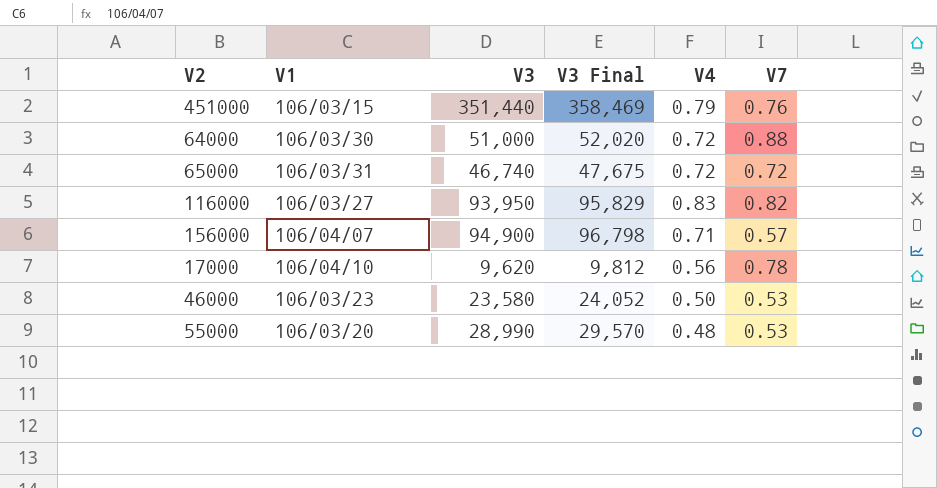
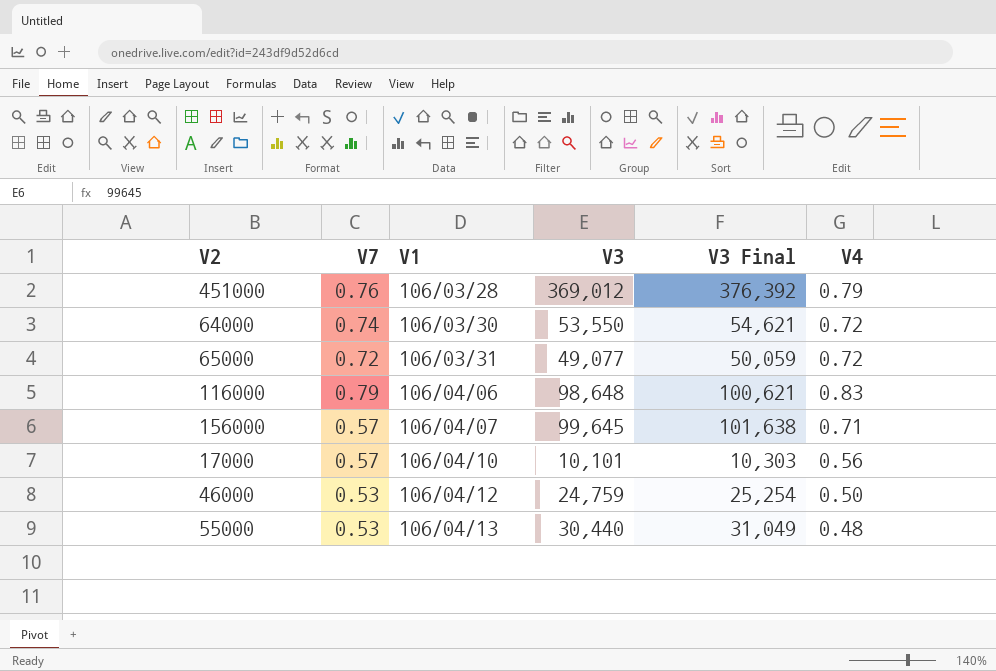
column V7 | position: 6 -> 2
451000 | V1: 106/03/15 -> 106/03/28
451000 | V3: 351,440 -> 369,012
451000 | V3 Final: 358,469 -> 376,392
64000 | V7: 0.88 -> 0.74
64000 | V3: 51,000 -> 53,550
64000 | V3 Final: 52,020 -> 54,621
65000 | V3: 46,740 -> 49,077
65000 | V3 Final: 47,675 -> 50,059
116000 | V7: 0.82 -> 0.79
116000 | V1: 106/03/27 -> 106/04/06
116000 | V3: 93,950 -> 98,648
116000 | V3 Final: 95,829 -> 100,621
156000 | V3: 94,900 -> 99,645
156000 | V3 Final: 96,798 -> 101,638
17000 | V7: 0.78 -> 0.57
17000 | V3: 9,620 -> 10,101
17000 | V3 Final: 9,812 -> 10,303
46000 | V1: 106/03/23 -> 106/04/12
46000 | V3: 23,580 -> 24,759
46000 | V3 Final: 24,052 -> 25,254
55000 | V1: 106/03/20 -> 106/04/13
55000 | V3: 28,990 -> 30,440
55000 | V3 Final: 29,570 -> 31,049

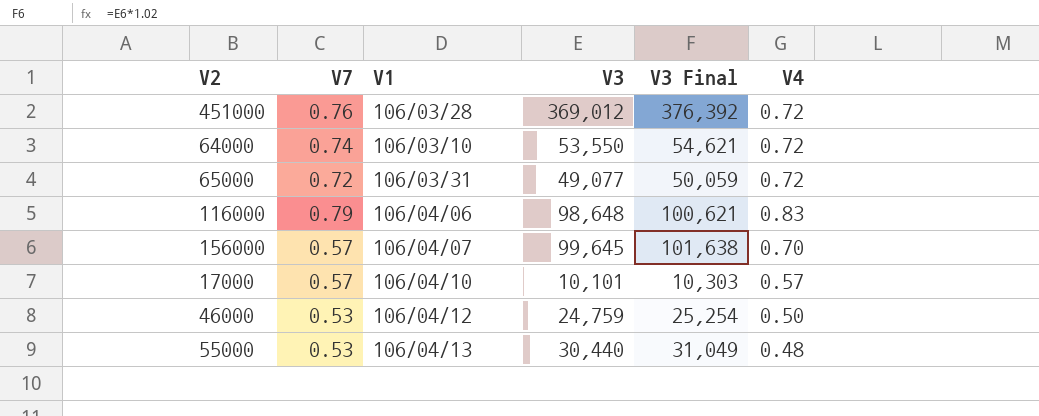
451000 | V4: 0.79 -> 0.72
64000 | V1: 106/03/30 -> 106/03/10
156000 | V4: 0.71 -> 0.70
17000 | V4: 0.56 -> 0.57

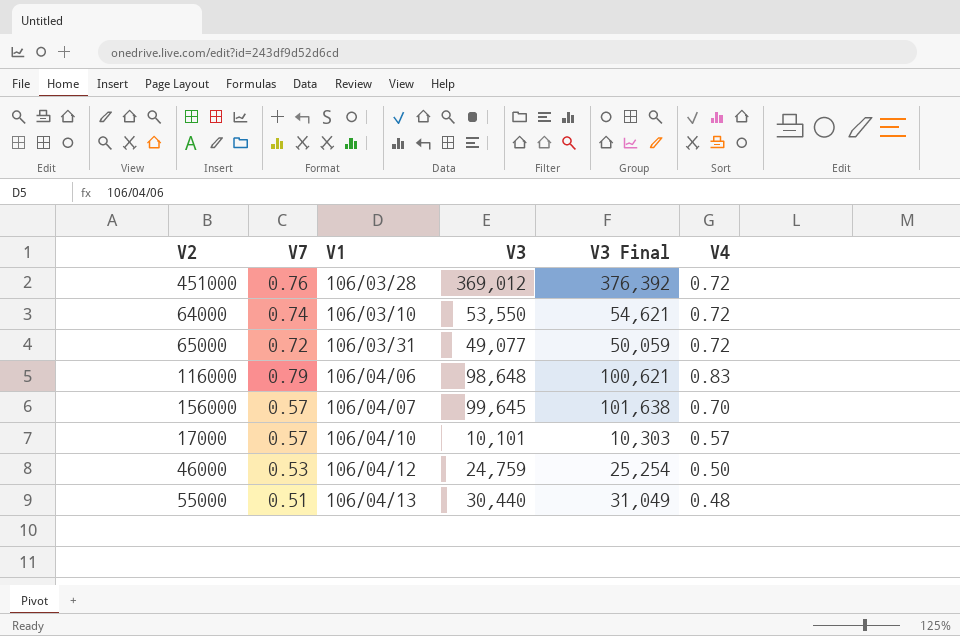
55000 | V7: 0.53 -> 0.51

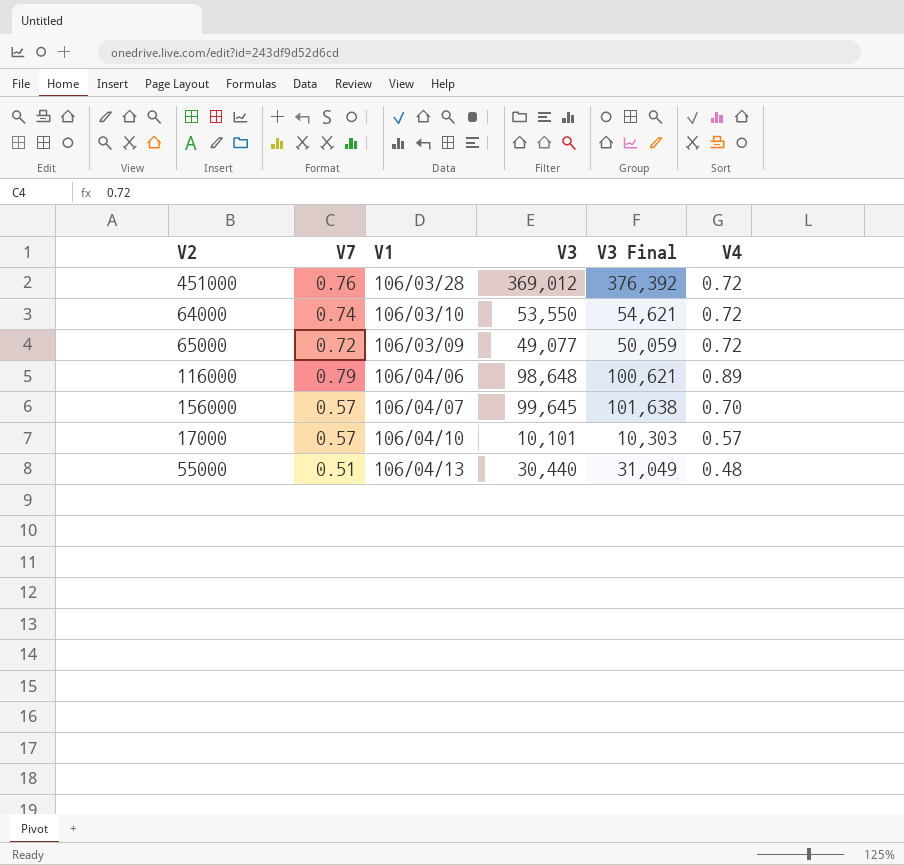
row 46000: 0.53 | 106/04/12 | 24,759 | 25,254 | 0.50 -> none
65000 | V1: 106/03/31 -> 106/03/09
116000 | V4: 0.83 -> 0.89

